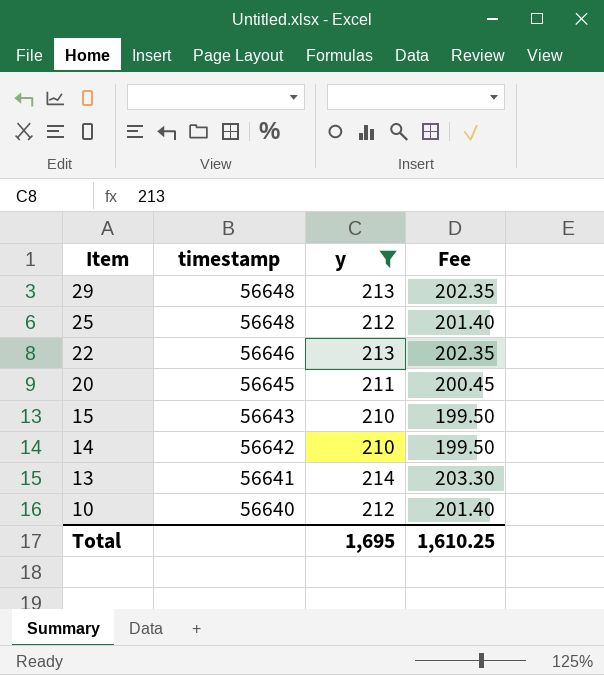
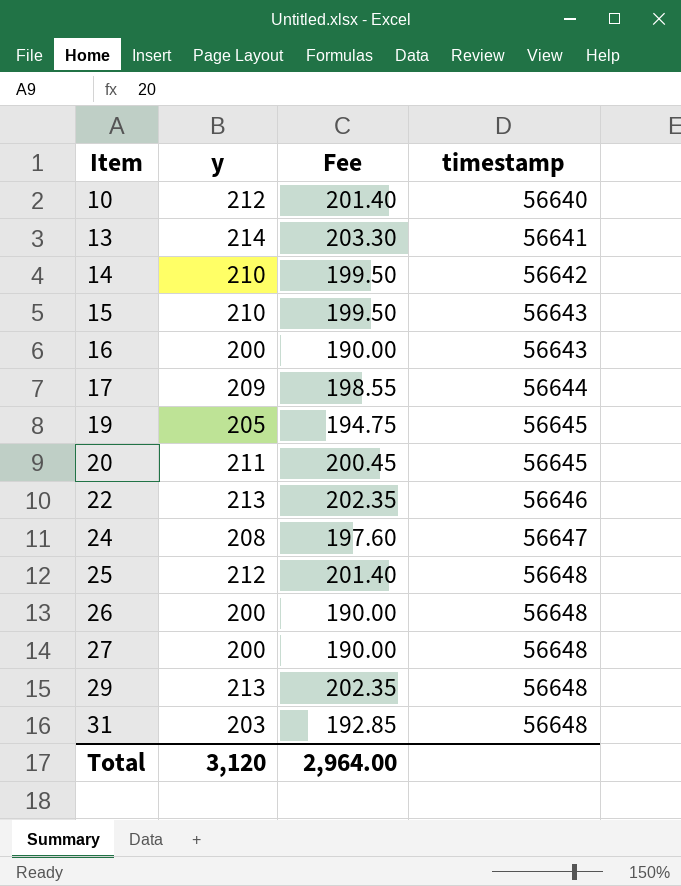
filter: y >= 210 -> none
row order: Item descending -> Item ascending
column timestamp | position: 2 -> 4
Total | y: 1,695 -> 3,120
Total | Fee: 1,610.25 -> 2,964.00

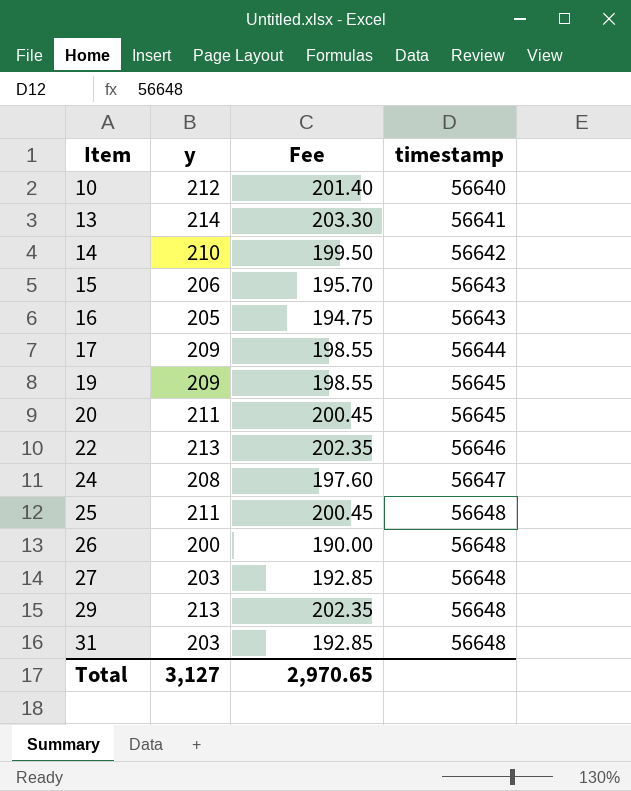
15 | y: 210 -> 206
15 | Fee: 199.50 -> 195.70
16 | y: 200 -> 205
16 | Fee: 190.00 -> 194.75
19 | y: 205 -> 209
19 | Fee: 194.75 -> 198.55
25 | y: 212 -> 211
25 | Fee: 201.40 -> 200.45
27 | y: 200 -> 203
27 | Fee: 190.00 -> 192.85
Total | y: 3,120 -> 3,127
Total | Fee: 2,964.00 -> 2,970.65

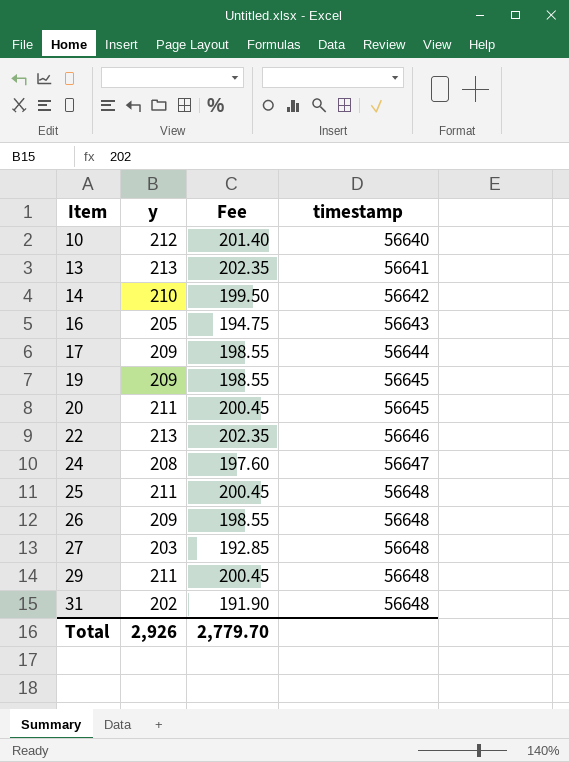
row 15: 206 | 195.70 | 56643 -> none
13 | y: 214 -> 213
13 | Fee: 203.30 -> 202.35
26 | y: 200 -> 209
26 | Fee: 190.00 -> 198.55
29 | y: 213 -> 211
29 | Fee: 202.35 -> 200.45
31 | y: 203 -> 202
31 | Fee: 192.85 -> 191.90
Total | y: 3,127 -> 2,926
Total | Fee: 2,970.65 -> 2,779.70

